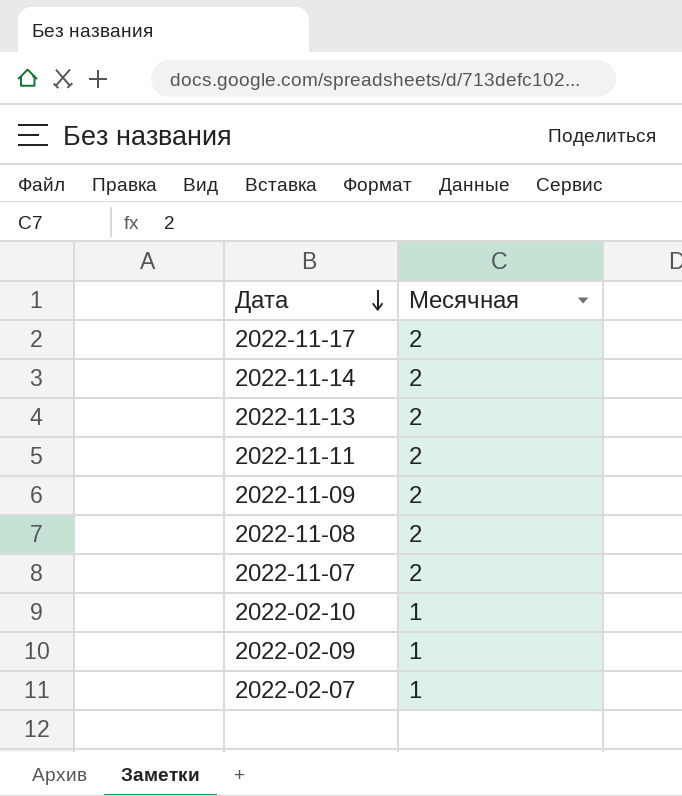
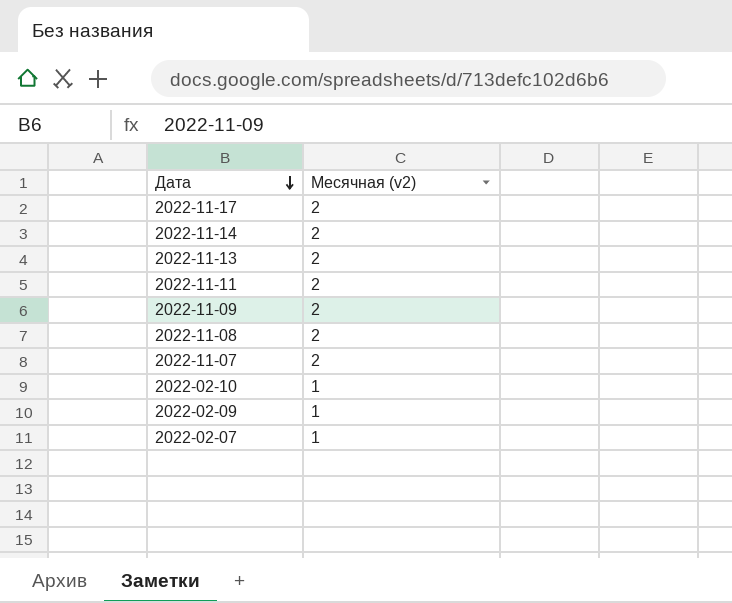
column name: Месячная -> Месячная (v2)

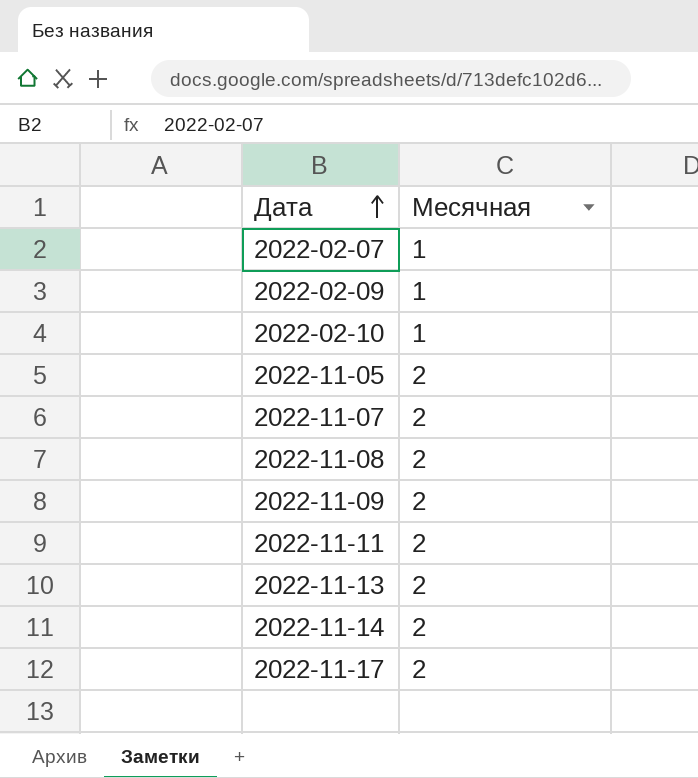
row order: Дата descending -> Дата ascending
column name: Месячная (v2) -> Месячная
row 2022-11-05: none -> 2

